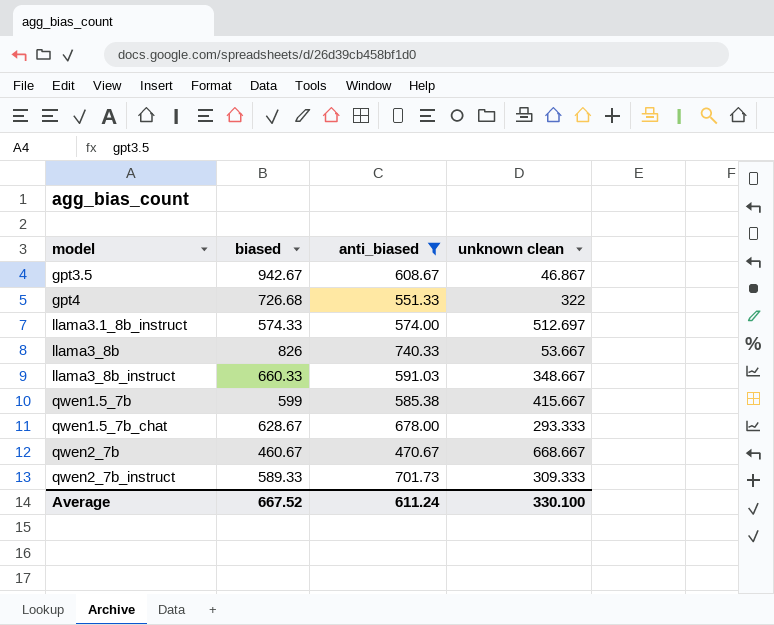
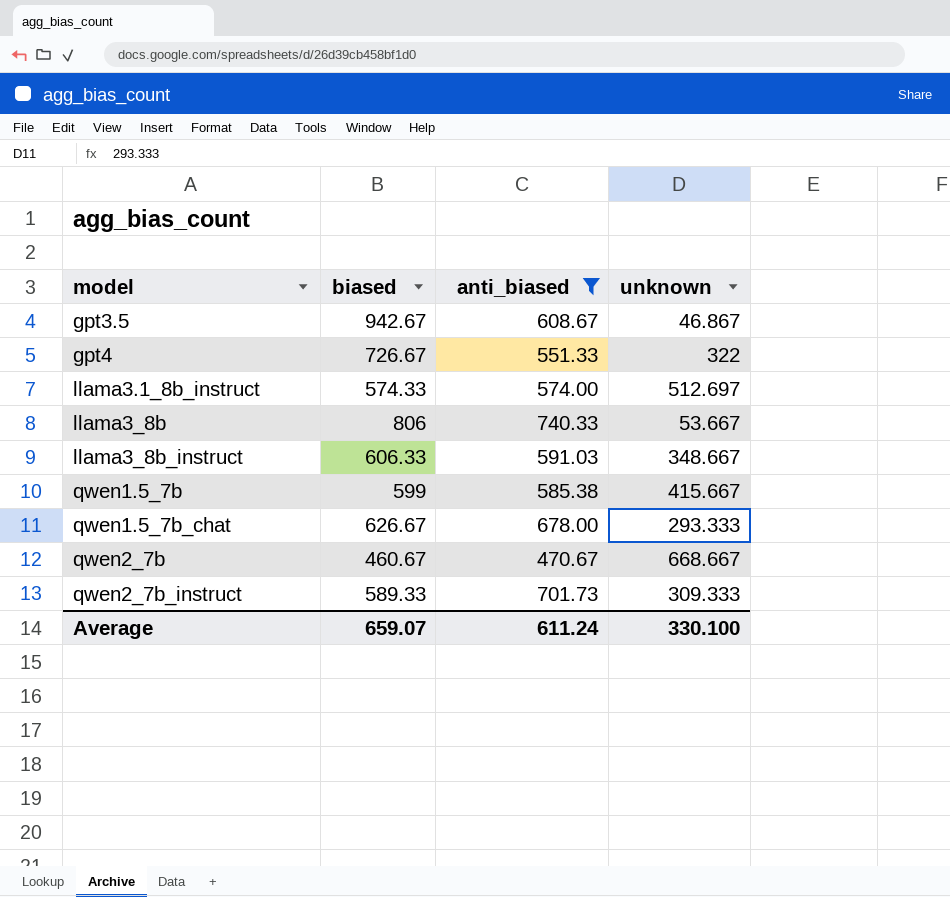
column name: unknown clean -> unknown
gpt4 | biased: 726.68 -> 726.67
llama3_8b | biased: 826 -> 806
llama3_8b_instruct | biased: 660.33 -> 606.33
qwen1.5_7b_chat | biased: 628.67 -> 626.67
Average | biased: 667.52 -> 659.07

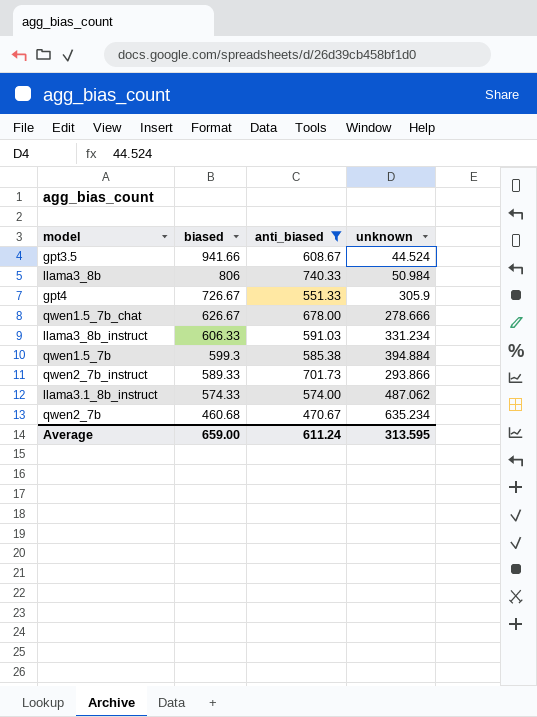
row order: model ascending -> biased descending
gpt3.5 | biased: 942.67 -> 941.66
gpt3.5 | unknown: 46.867 -> 44.524
llama3_8b | unknown: 53.667 -> 50.984
gpt4 | unknown: 322 -> 305.9
qwen1.5_7b_chat | unknown: 293.333 -> 278.666
llama3_8b_instruct | unknown: 348.667 -> 331.234
qwen1.5_7b | biased: 599 -> 599.3
qwen1.5_7b | unknown: 415.667 -> 394.884
qwen2_7b_instruct | unknown: 309.333 -> 293.866
llama3.1_8b_instruct | unknown: 512.697 -> 487.062
qwen2_7b | biased: 460.67 -> 460.68
qwen2_7b | unknown: 668.667 -> 635.234
Average | biased: 659.07 -> 659.00
Average | unknown: 330.100 -> 313.595

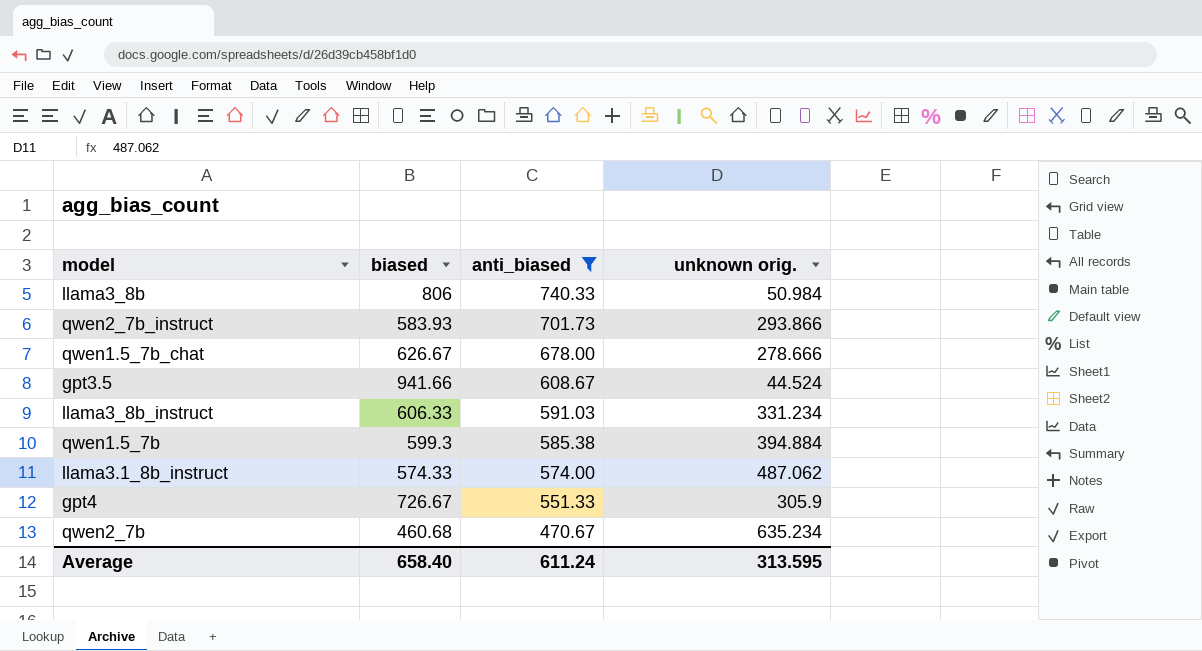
row order: biased descending -> anti_biased descending
column name: unknown -> unknown orig.
qwen2_7b_instruct | biased: 589.33 -> 583.93
Average | biased: 659.00 -> 658.40

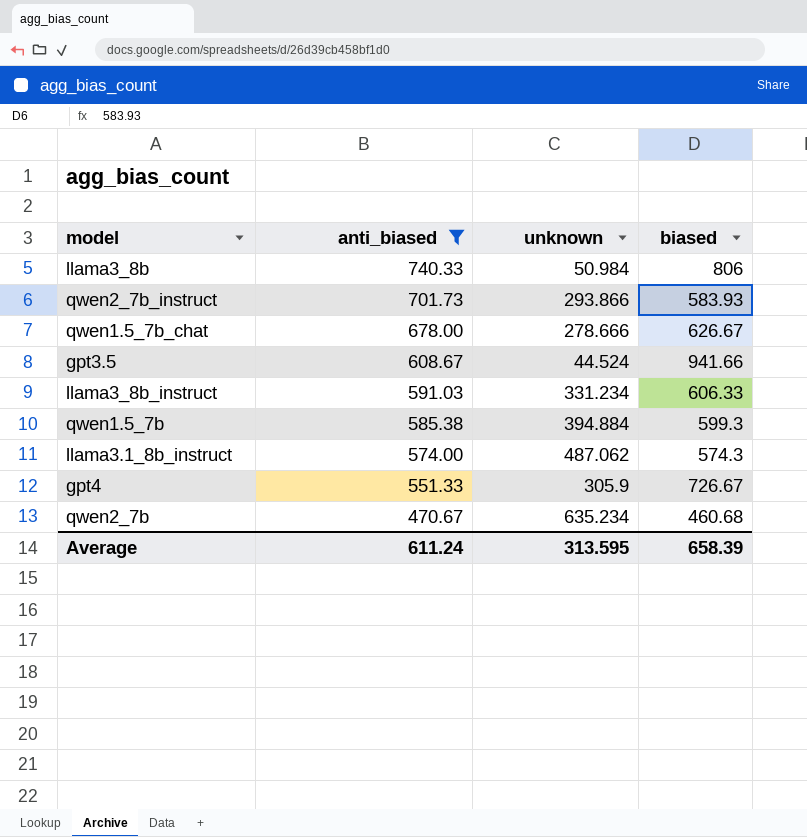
column name: unknown orig. -> unknown
column biased | position: 2 -> 4
llama3.1_8b_instruct | biased: 574.33 -> 574.3
Average | biased: 658.40 -> 658.39

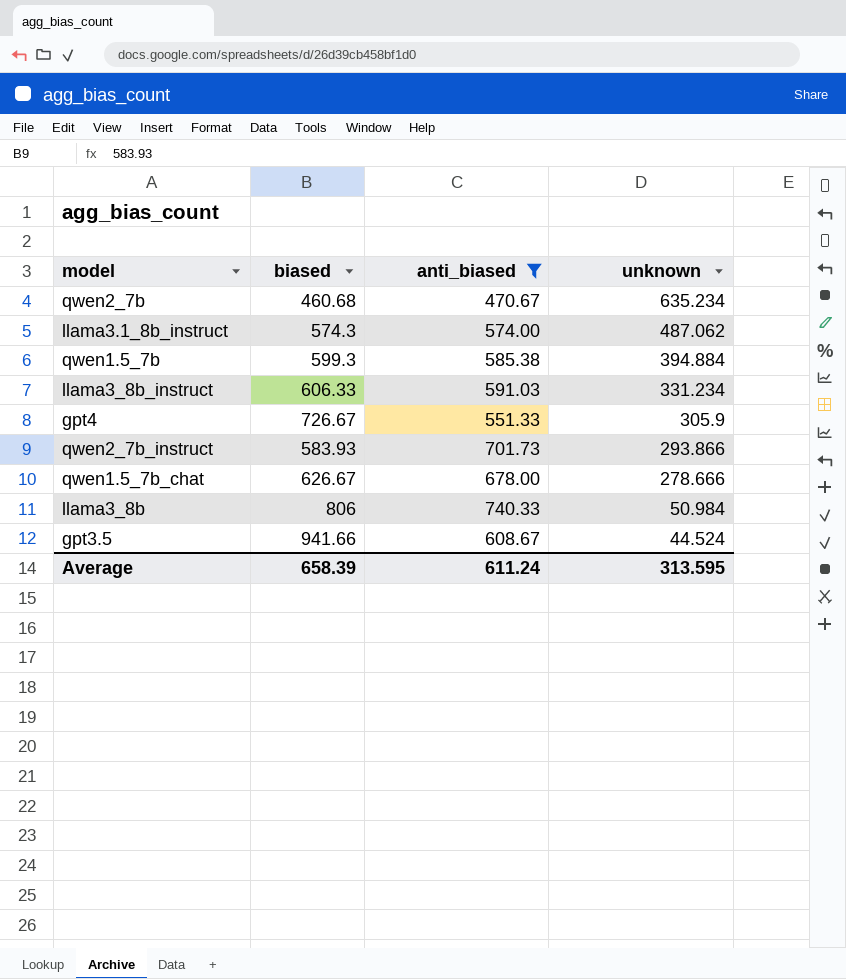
row order: anti_biased descending -> unknown descending
column biased | position: 4 -> 2

